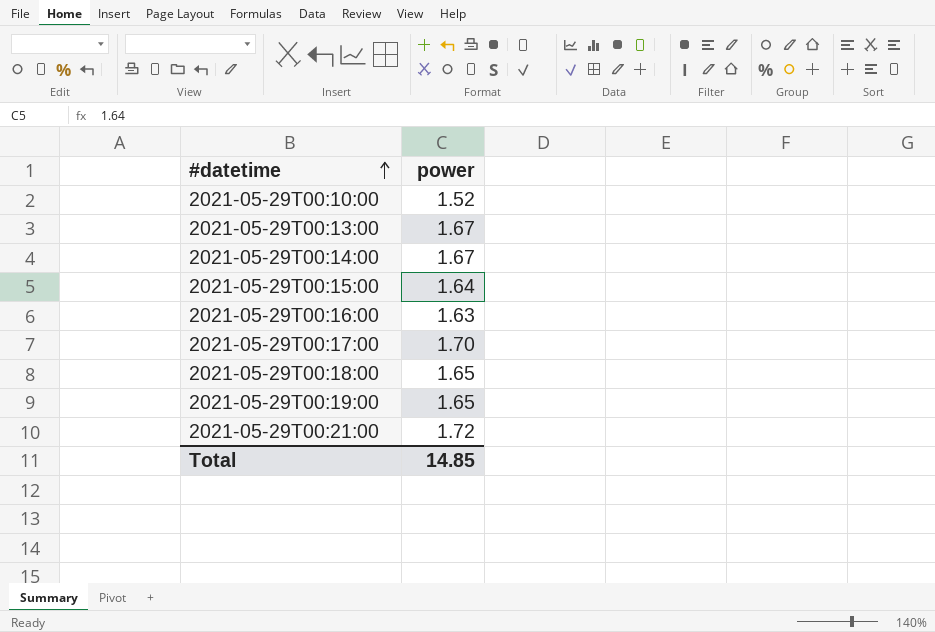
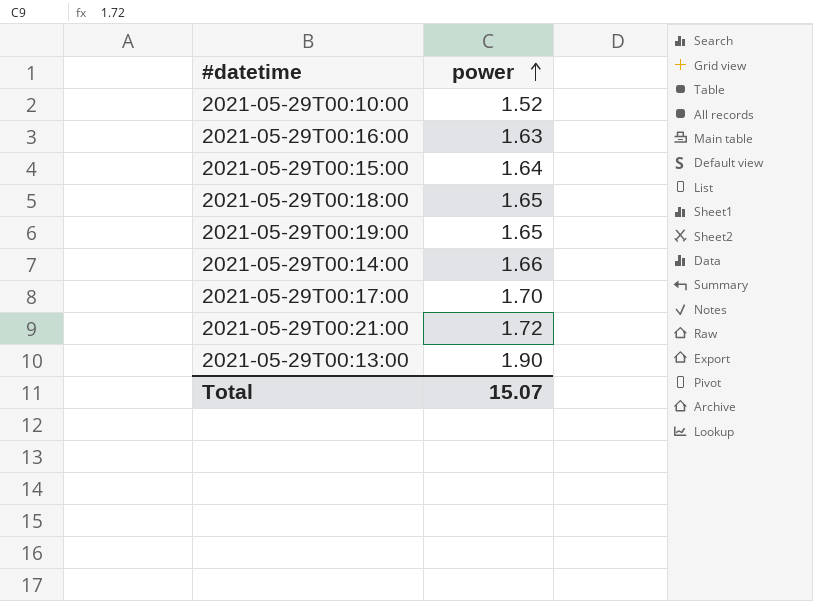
row order: #datetime ascending -> power ascending
2021-05-29T00:14:00 | power: 1.67 -> 1.66
2021-05-29T00:13:00 | power: 1.67 -> 1.90
Total | power: 14.85 -> 15.07

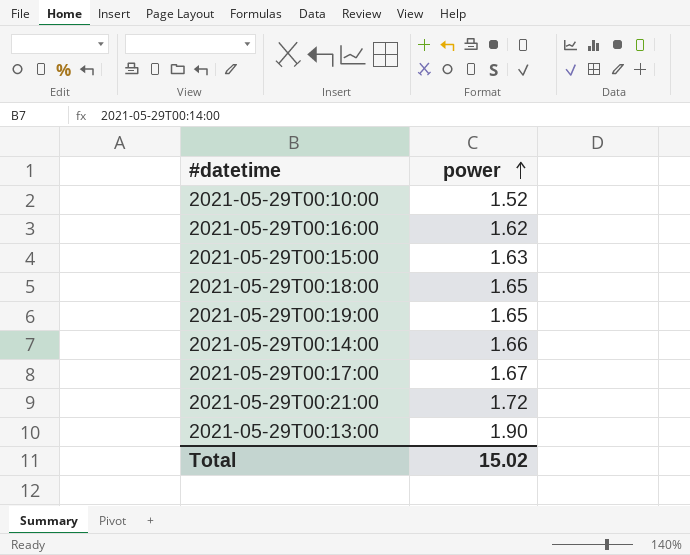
2021-05-29T00:16:00 | power: 1.63 -> 1.62
2021-05-29T00:15:00 | power: 1.64 -> 1.63
2021-05-29T00:17:00 | power: 1.70 -> 1.67
Total | power: 15.07 -> 15.02

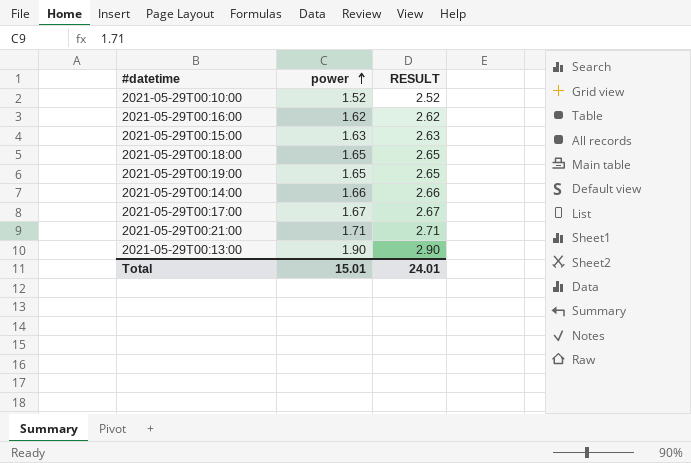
column RESULT | formula: none -> [power] + 1
2021-05-29T00:21:00 | power: 1.72 -> 1.71
Total | power: 15.02 -> 15.01

